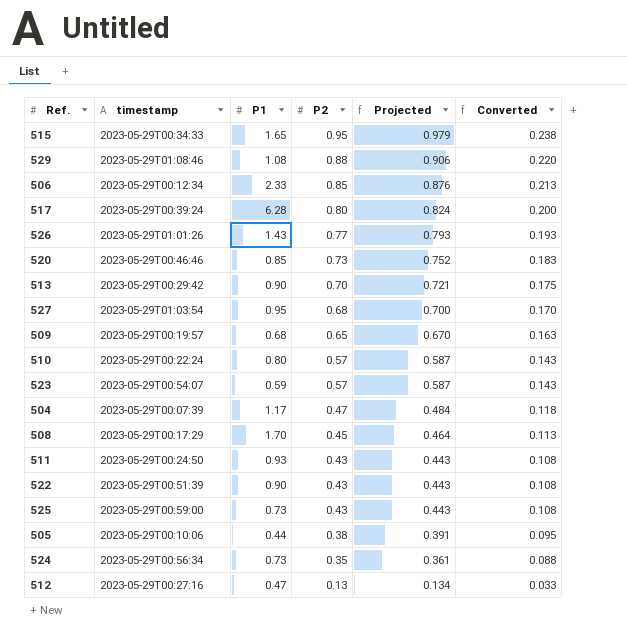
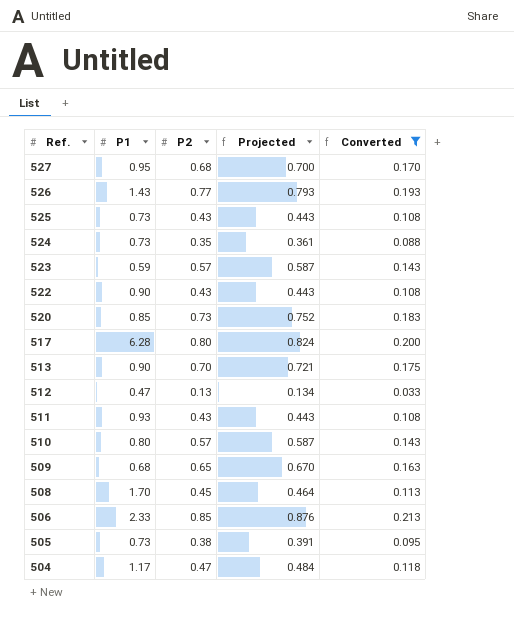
filter: none -> Converted <= 0.213
row order: P2 descending -> Ref. descending
column timestamp | position: 2 -> none
505 | P1: 0.44 -> 0.73

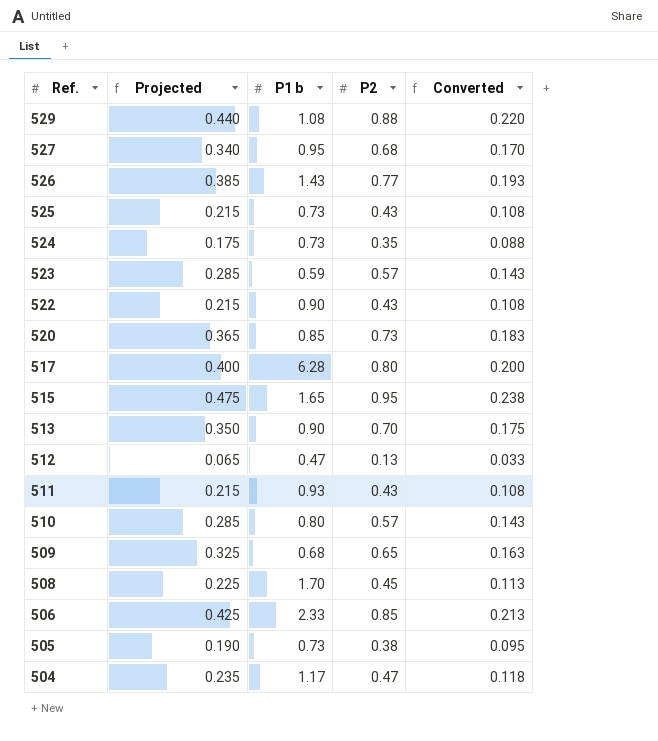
filter: Converted <= 0.213 -> none
column Projected | formula: [P2] * 1.03 -> [P2] * 0.5
column Projected | position: 4 -> 2
column name: P1 -> P1 b

